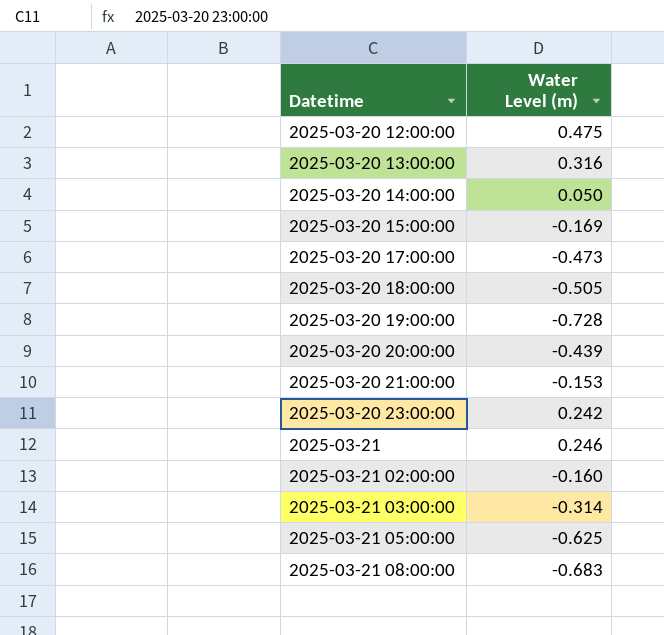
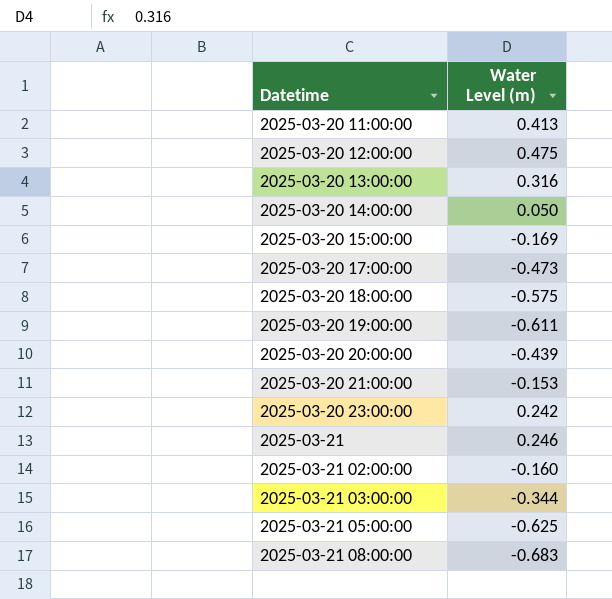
row 2025-03-20 11:00:00: none -> 0.413
2025-03-20 18:00:00 | Water Level (m): -0.505 -> -0.575
2025-03-20 19:00:00 | Water Level (m): -0.728 -> -0.611
2025-03-21 03:00:00 | Water Level (m): -0.314 -> -0.344

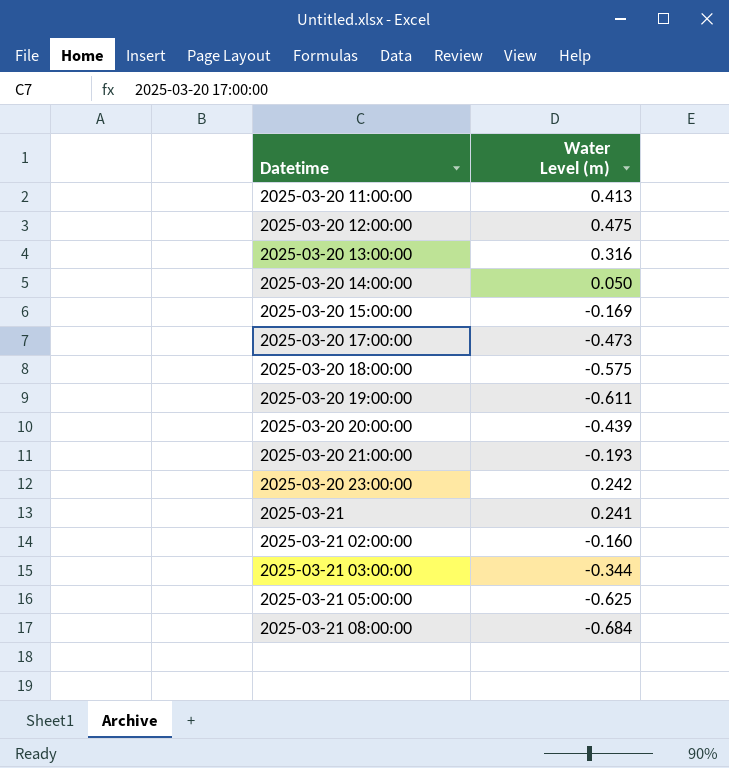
2025-03-20 21:00:00 | Water Level (m): -0.153 -> -0.193
2025-03-21 | Water Level (m): 0.246 -> 0.241
2025-03-21 08:00:00 | Water Level (m): -0.683 -> -0.684

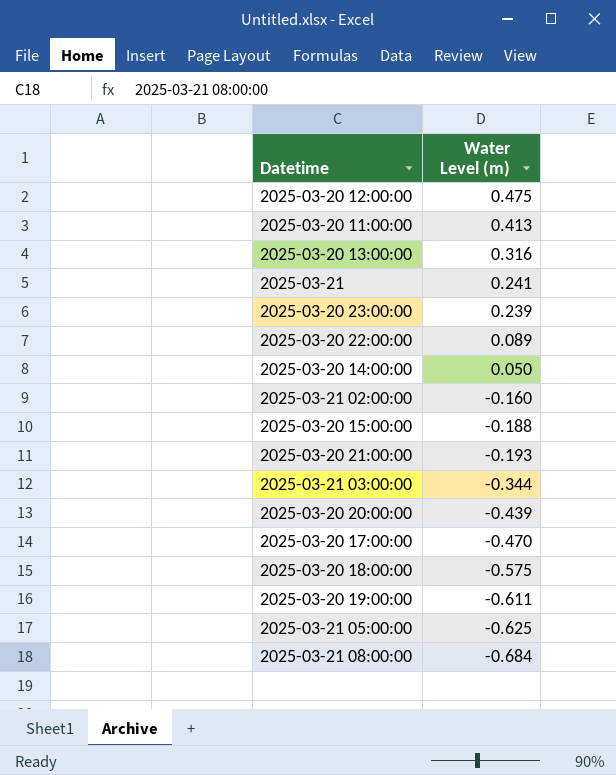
row order: Datetime ascending -> Water Level (m) descending
2025-03-20 23:00:00 | Water Level (m): 0.242 -> 0.239
row 2025-03-20 22:00:00: none -> 0.089
2025-03-20 15:00:00 | Water Level (m): -0.169 -> -0.188
2025-03-20 17:00:00 | Water Level (m): -0.473 -> -0.470

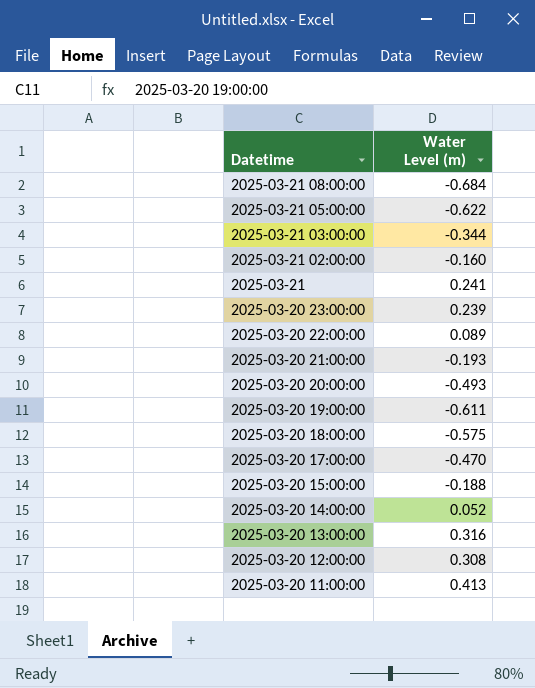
row order: Water Level (m) descending -> Datetime descending
2025-03-21 05:00:00 | Water Level (m): -0.625 -> -0.622
2025-03-20 20:00:00 | Water Level (m): -0.439 -> -0.493
2025-03-20 14:00:00 | Water Level (m): 0.050 -> 0.052
2025-03-20 12:00:00 | Water Level (m): 0.475 -> 0.308

